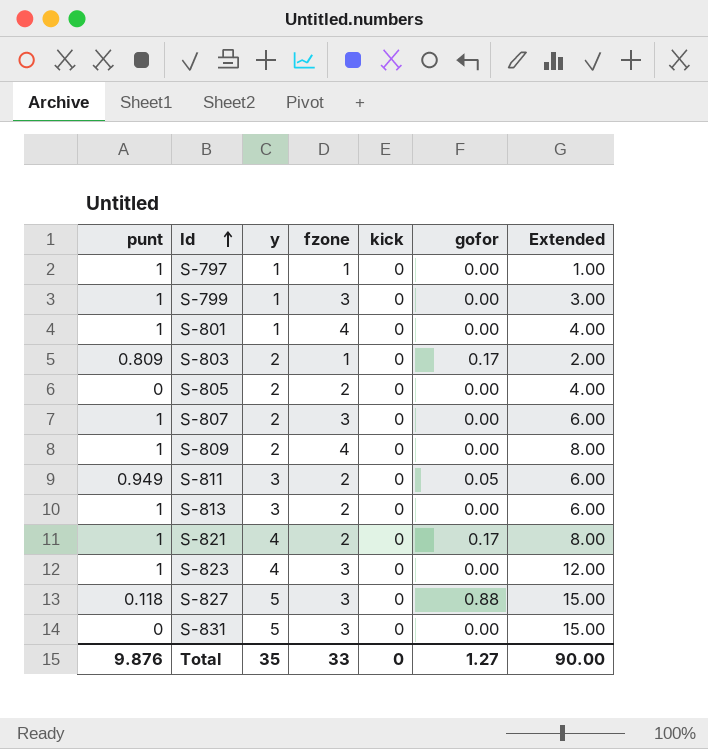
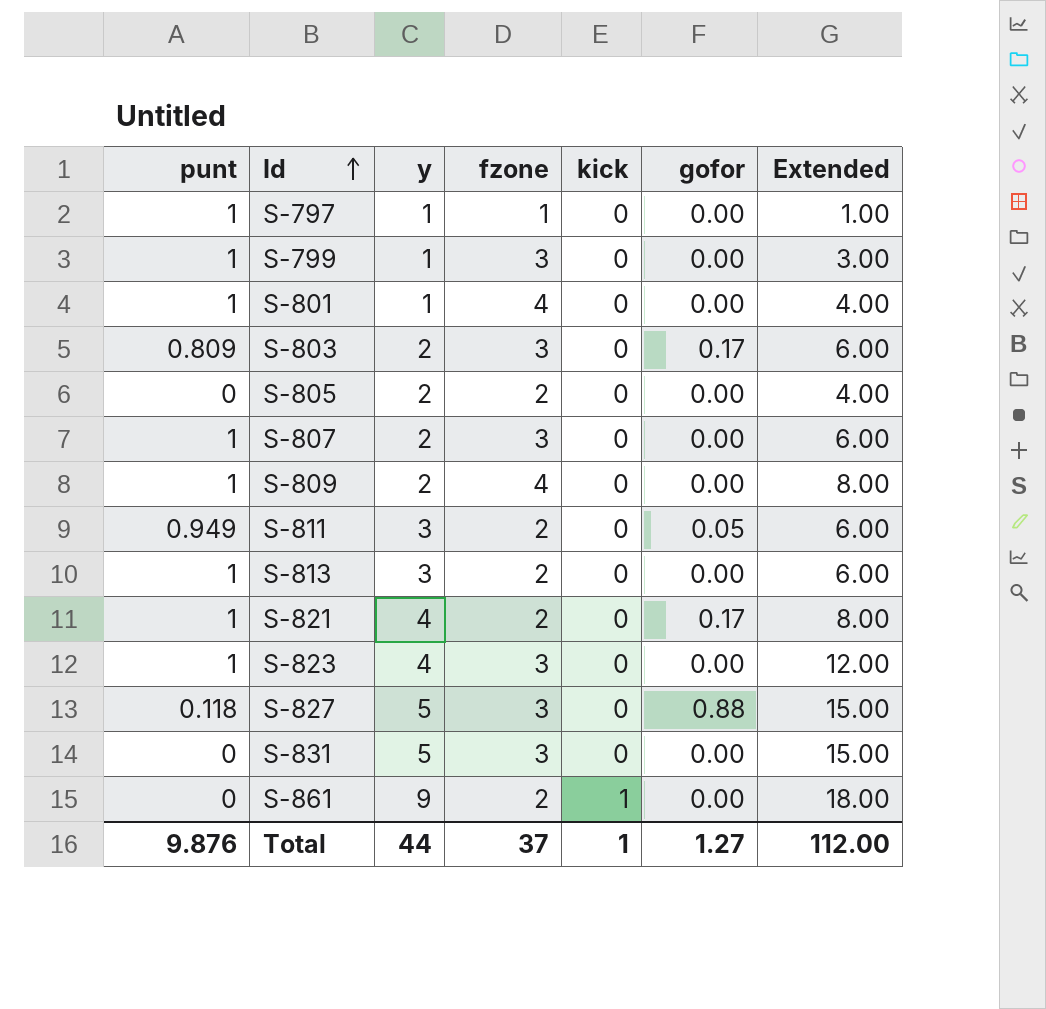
S-803 | fzone: 1 -> 3
S-803 | Extended: 2.00 -> 6.00
row S-861: none -> 0 | 9 | 2 | 1 | 0.00 | 18.00
Total | y: 35 -> 44
Total | fzone: 33 -> 37
Total | kick: 0 -> 1
Total | Extended: 90.00 -> 112.00

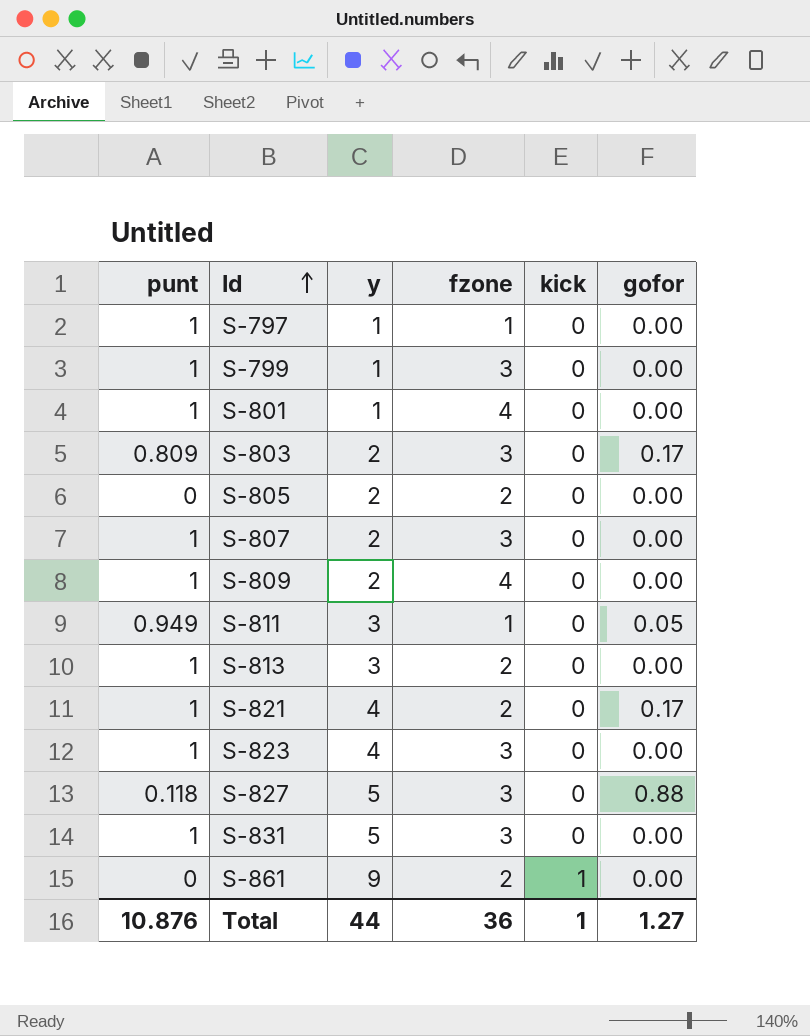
column Extended | formula: [y] * [fzone] -> none
S-811 | fzone: 2 -> 1
S-831 | punt: 0 -> 1
Total | punt: 9.876 -> 10.876
Total | fzone: 37 -> 36

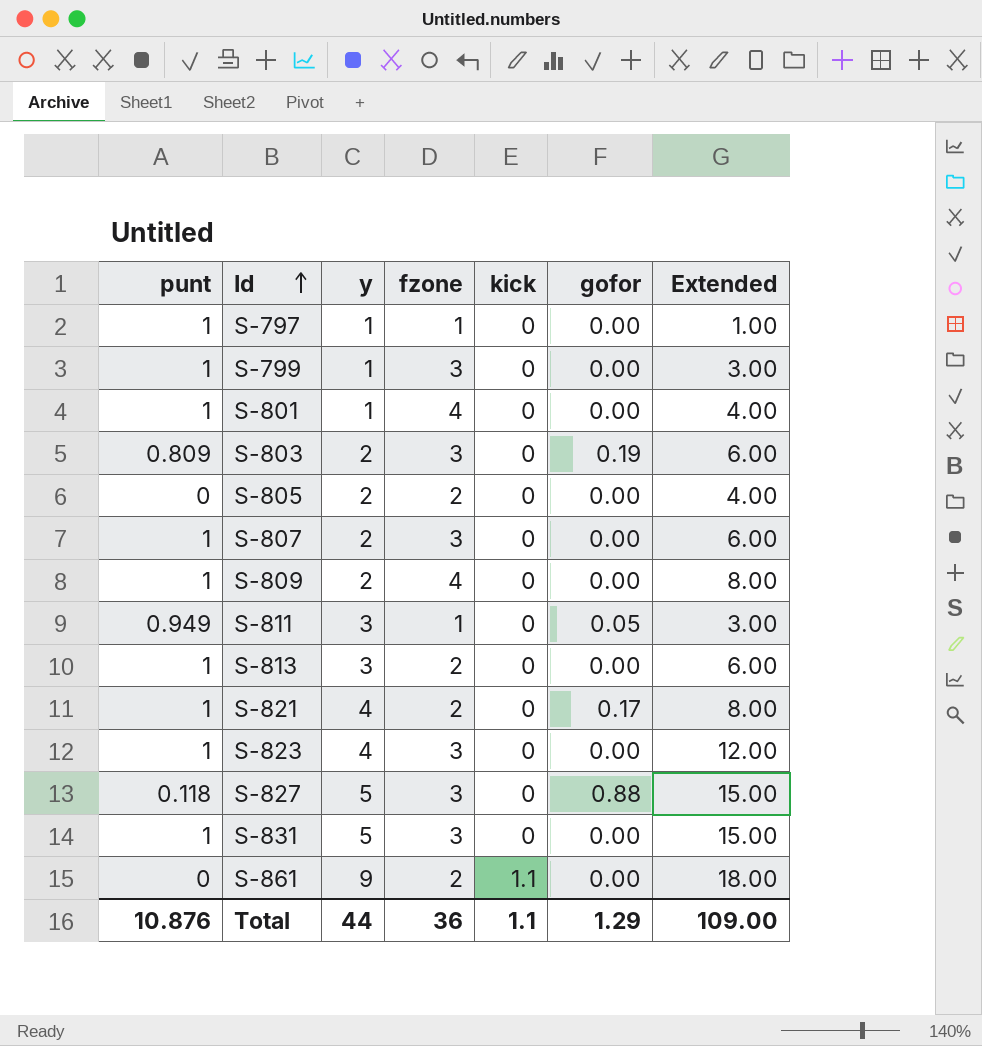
column Extended | formula: none -> [y] * [fzone]
S-803 | gofor: 0.17 -> 0.19
S-861 | kick: 1 -> 1.1
Total | kick: 1 -> 1.1
Total | gofor: 1.27 -> 1.29

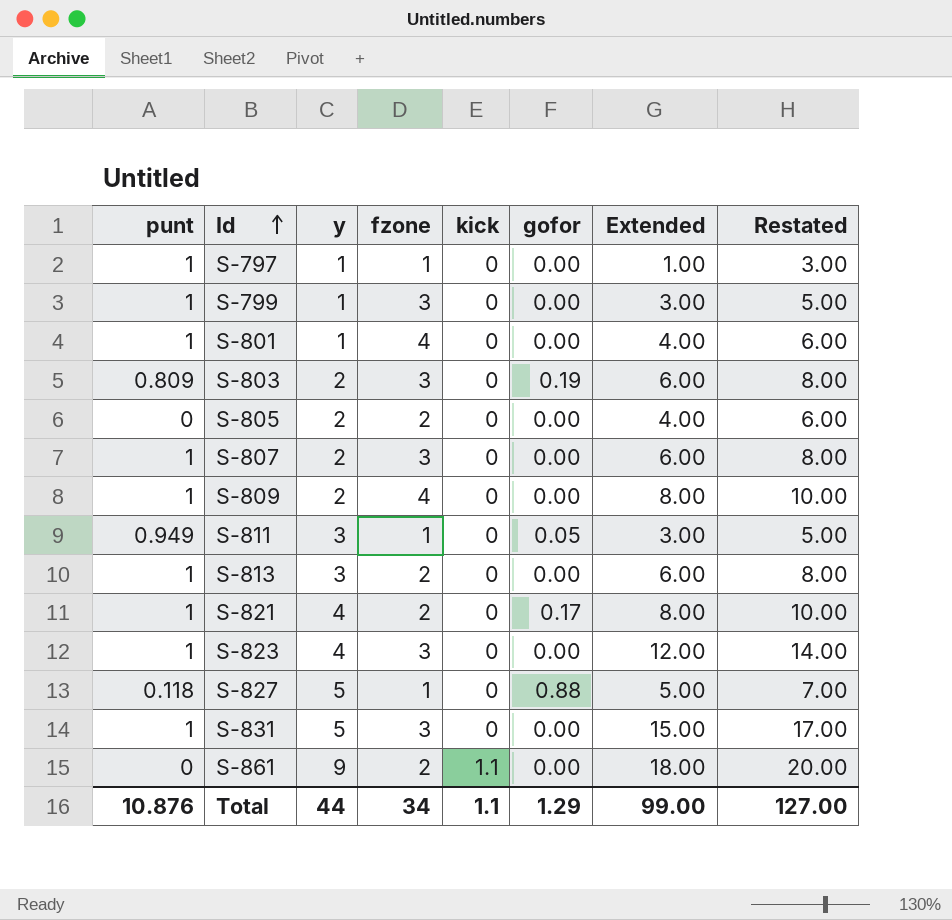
column Restated | formula: none -> [Extended] + 2
S-827 | fzone: 3 -> 1
S-827 | Extended: 15.00 -> 5.00
Total | fzone: 36 -> 34
Total | Extended: 109.00 -> 99.00

